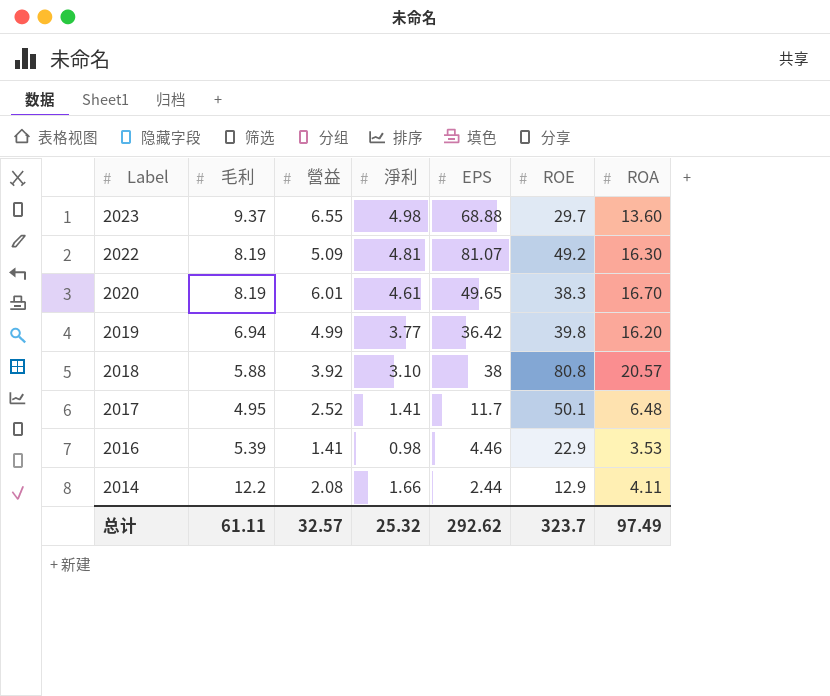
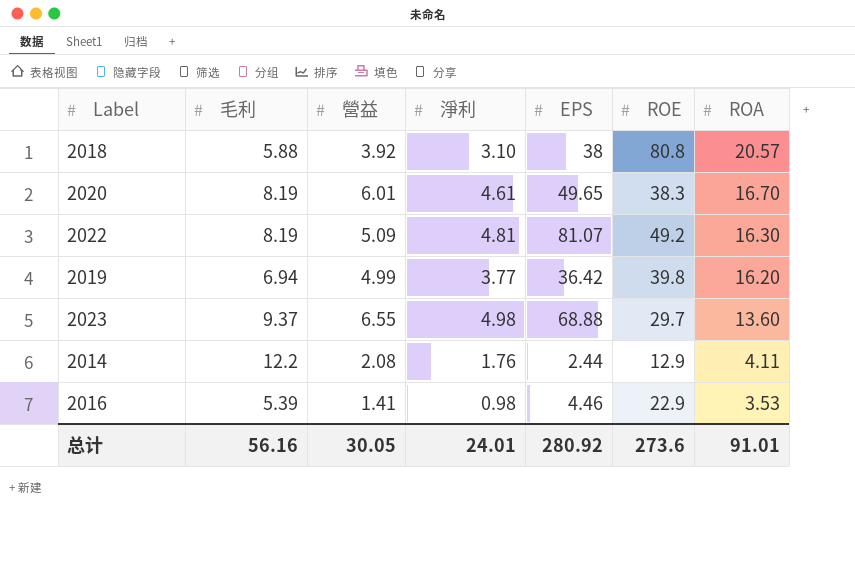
row order: Label descending -> ROA descending
row 2017: 4.95 | 2.52 | 1.41 | 11.7 | 50.1 | 6.48 -> none
2014 | 淨利: 1.66 -> 1.76
总计 | 毛利: 61.11 -> 56.16
总计 | 營益: 32.57 -> 30.05
总计 | 淨利: 25.32 -> 24.01
总计 | EPS: 292.62 -> 280.92
总计 | ROE: 323.7 -> 273.6
总计 | ROA: 97.49 -> 91.01

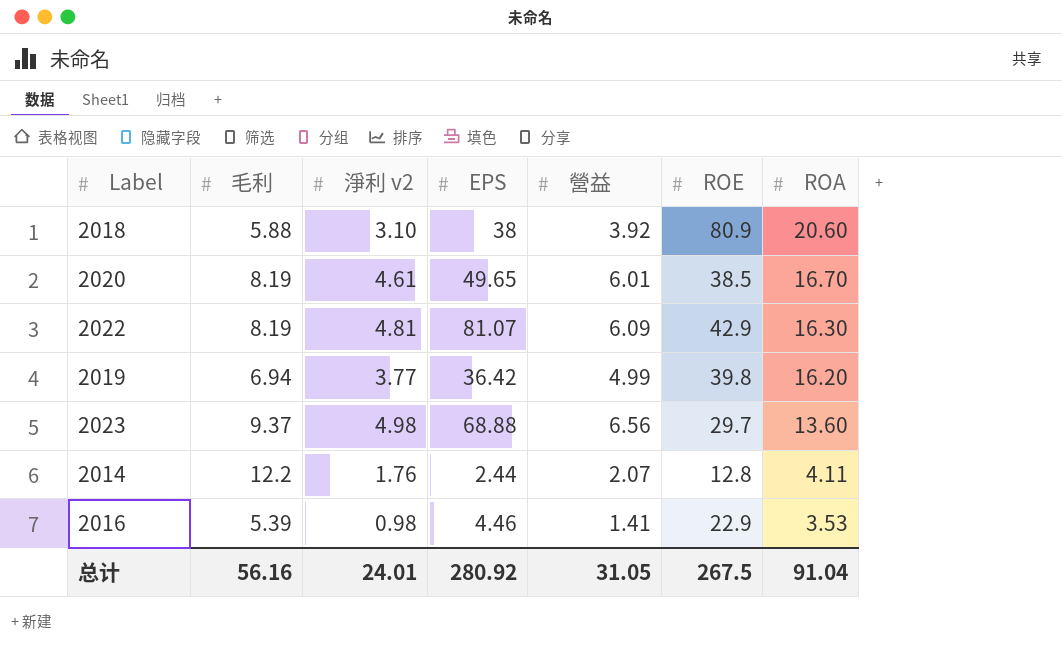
column name: 淨利 -> 淨利 v2
column 營益 | position: 3 -> 5
2018 | ROE: 80.8 -> 80.9
2018 | ROA: 20.57 -> 20.60
2020 | ROE: 38.3 -> 38.5
2022 | 營益: 5.09 -> 6.09
2022 | ROE: 49.2 -> 42.9
2023 | 營益: 6.55 -> 6.56
2014 | 營益: 2.08 -> 2.07
2014 | ROE: 12.9 -> 12.8
总计 | 營益: 30.05 -> 31.05
总计 | ROE: 273.6 -> 267.5
总计 | ROA: 91.01 -> 91.04

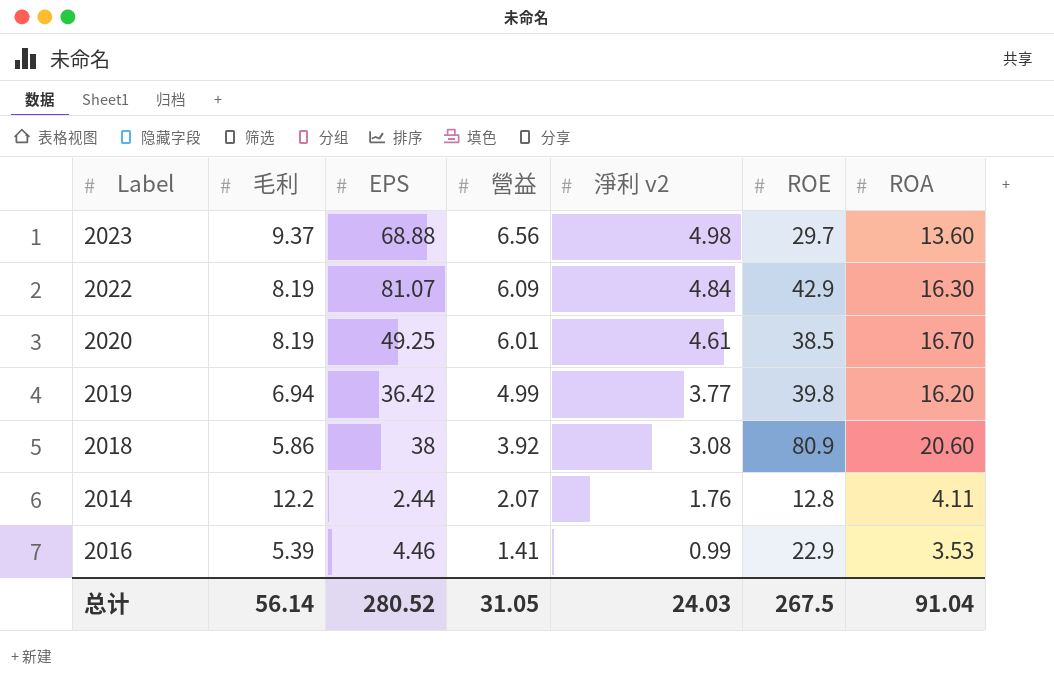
row order: ROA descending -> 營益 descending
column 淨利 v2 | position: 3 -> 5
2022 | 淨利 v2: 4.81 -> 4.84
2020 | EPS: 49.65 -> 49.25
2018 | 毛利: 5.88 -> 5.86
2018 | 淨利 v2: 3.10 -> 3.08
2016 | 淨利 v2: 0.98 -> 0.99
总计 | 毛利: 56.16 -> 56.14
总计 | EPS: 280.92 -> 280.52
总计 | 淨利 v2: 24.01 -> 24.03

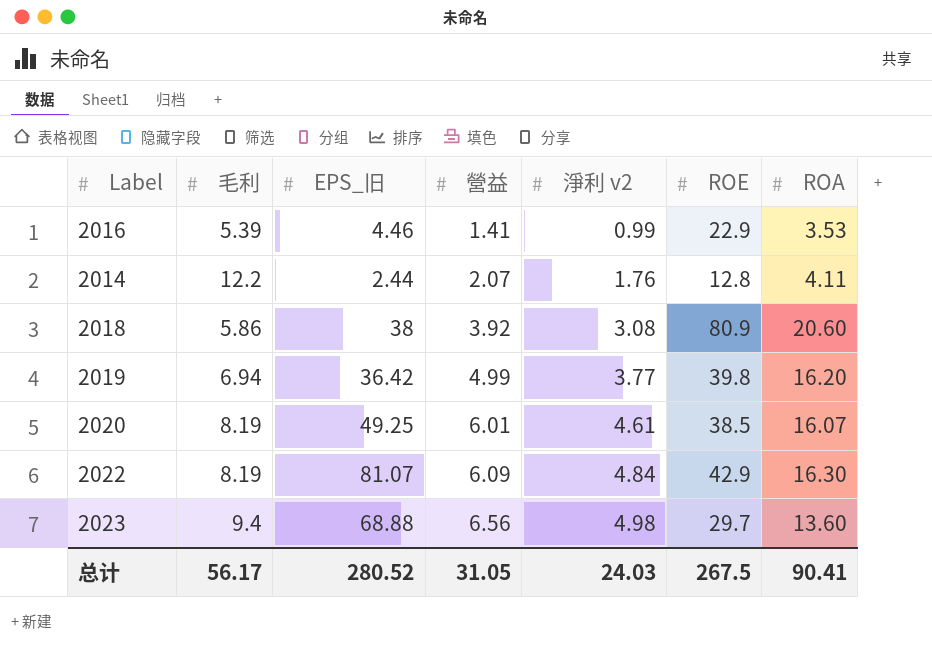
row order: 營益 descending -> 營益 ascending
column name: EPS -> EPS_旧
2020 | ROA: 16.70 -> 16.07
2023 | 毛利: 9.37 -> 9.4
总计 | 毛利: 56.14 -> 56.17
总计 | ROA: 91.04 -> 90.41

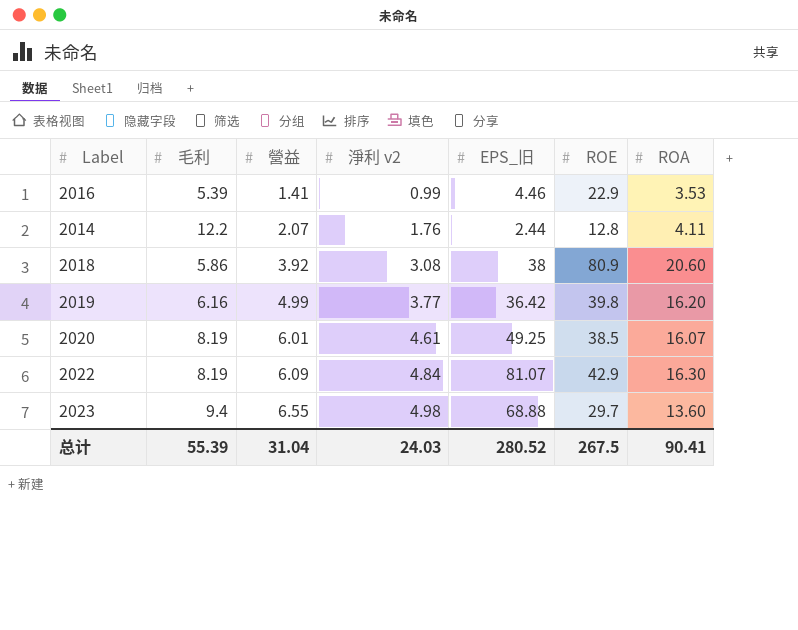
column EPS_旧 | position: 3 -> 5
2019 | 毛利: 6.94 -> 6.16
2023 | 營益: 6.56 -> 6.55
总计 | 毛利: 56.17 -> 55.39
总计 | 營益: 31.05 -> 31.04

